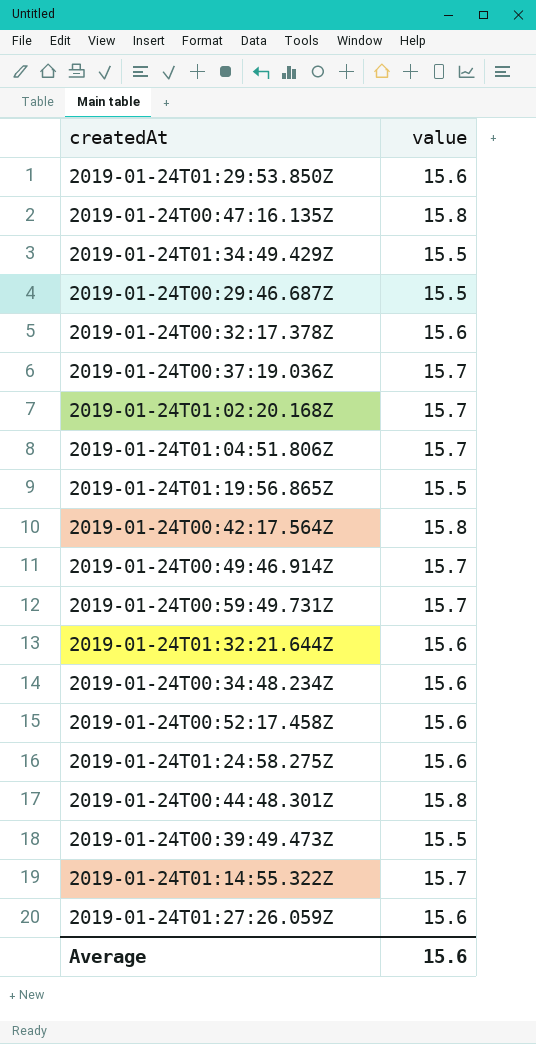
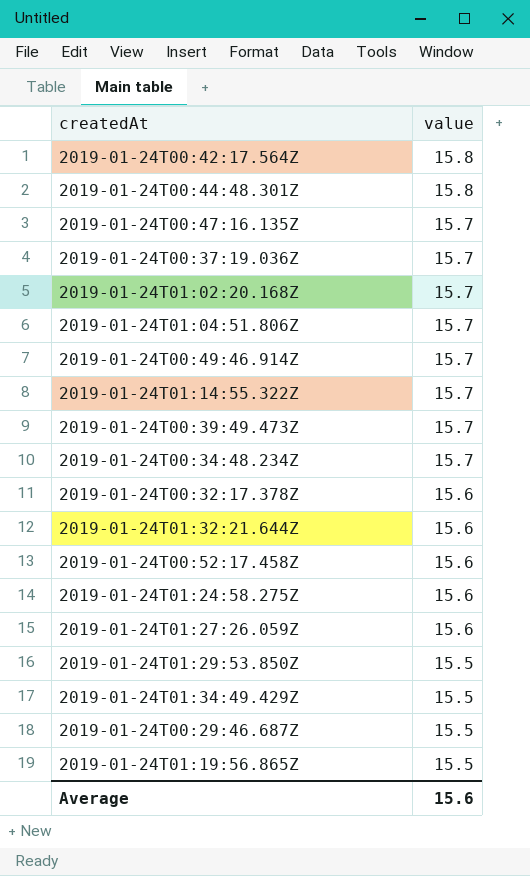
row order: none -> value descending
row 2019-01-24T00:59:49.731Z: 15.7 -> none
2019-01-24T00:47:16.135Z | value: 15.8 -> 15.7
2019-01-24T00:39:49.473Z | value: 15.5 -> 15.7
2019-01-24T00:34:48.234Z | value: 15.6 -> 15.7
2019-01-24T01:29:53.850Z | value: 15.6 -> 15.5

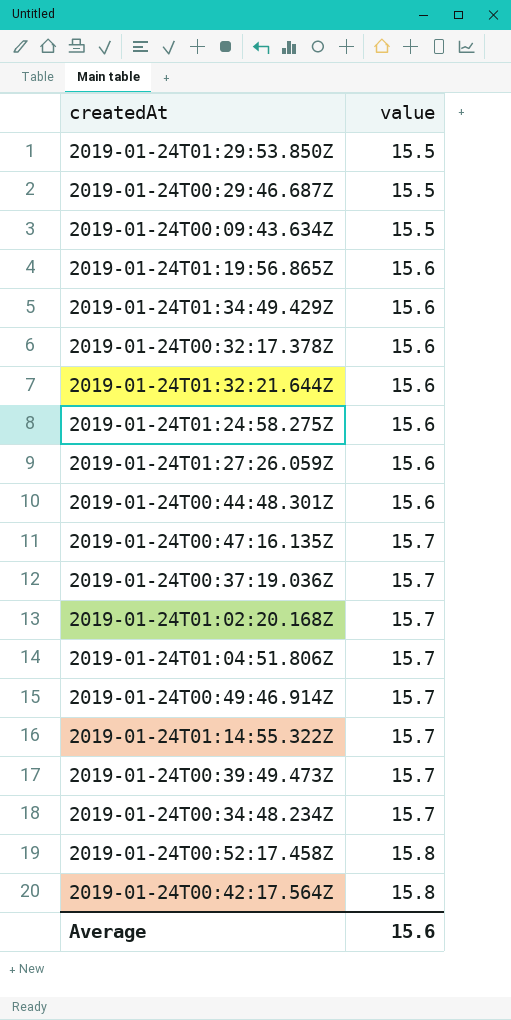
row order: value descending -> value ascending
row 2019-01-24T00:09:43.634Z: none -> 15.5
2019-01-24T01:19:56.865Z | value: 15.5 -> 15.6
2019-01-24T01:34:49.429Z | value: 15.5 -> 15.6
2019-01-24T00:44:48.301Z | value: 15.8 -> 15.6
2019-01-24T00:52:17.458Z | value: 15.6 -> 15.8

